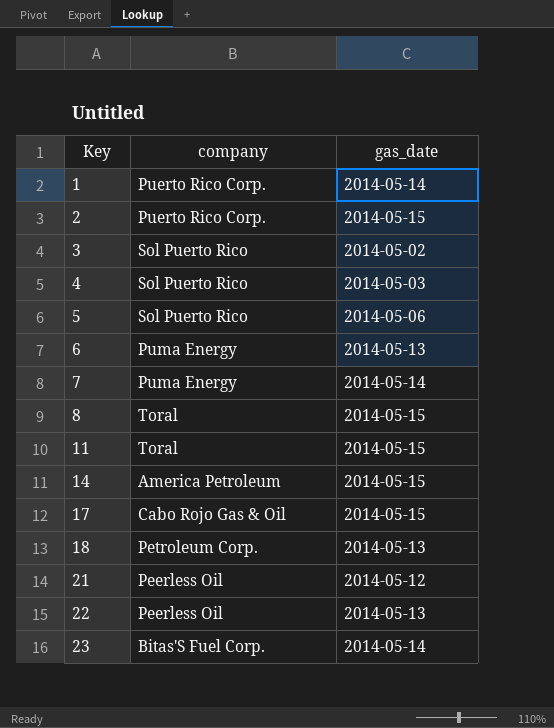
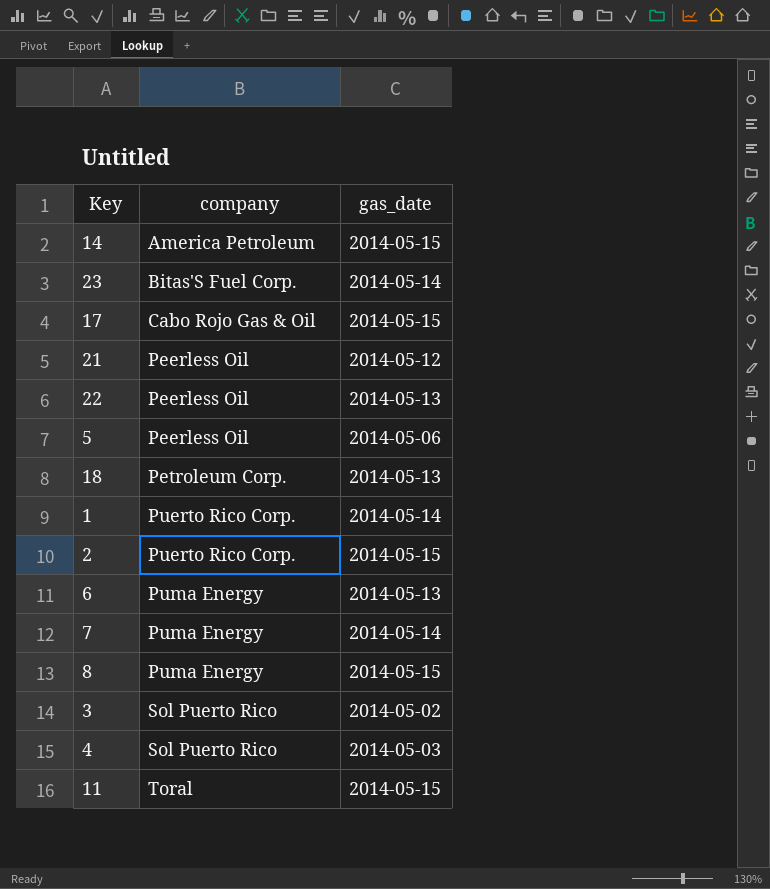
row order: Key ascending -> company ascending
5 | company: Sol Puerto Rico -> Peerless Oil
8 | company: Toral -> Puma Energy

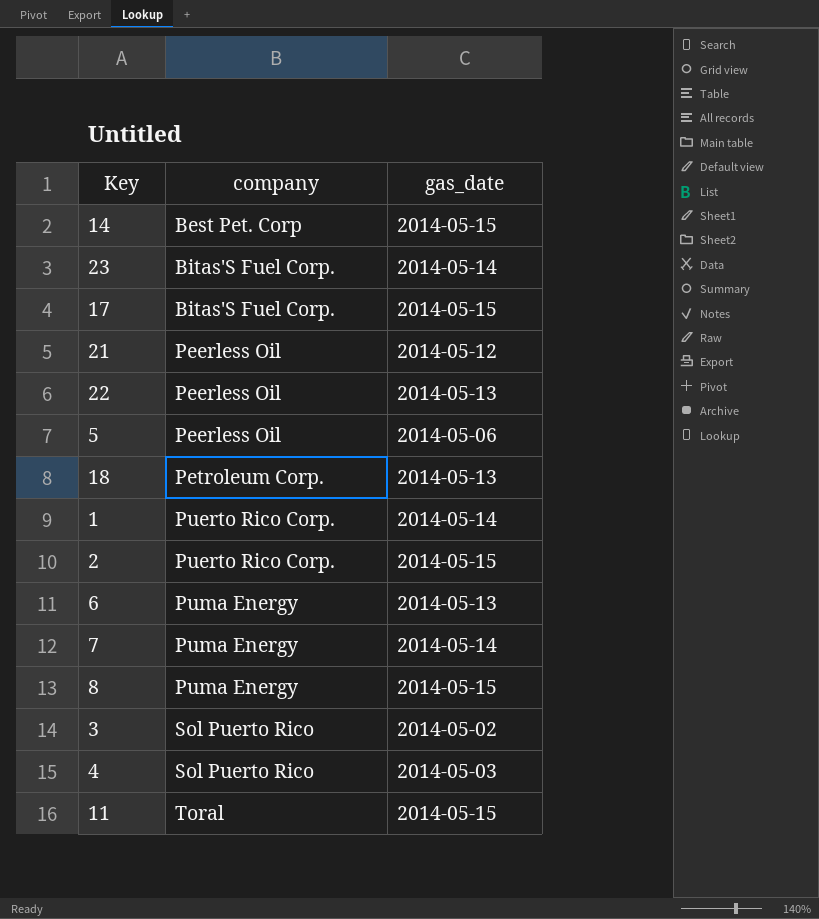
14 | company: America Petroleum -> Best Pet. Corp
17 | company: Cabo Rojo Gas & Oil -> Bitas'S Fuel Corp.

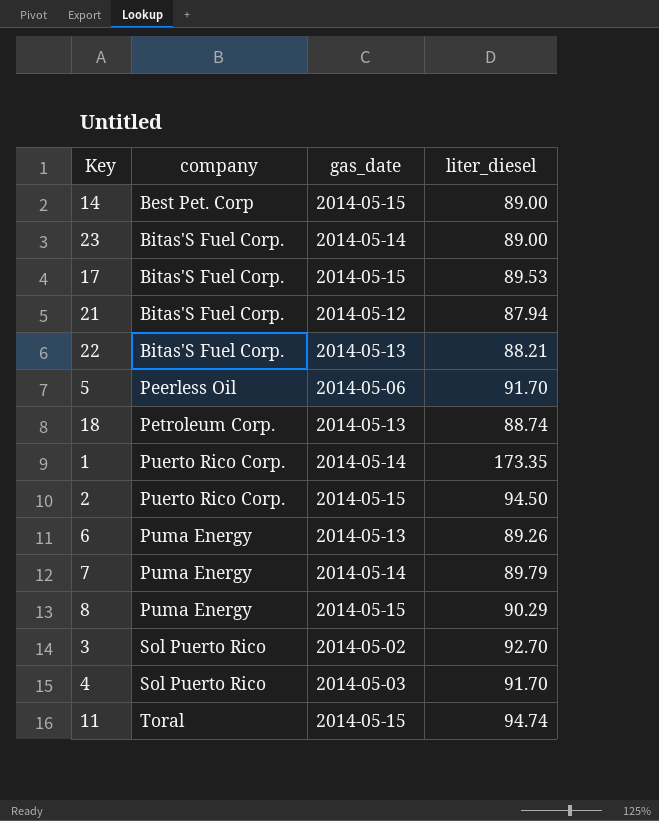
column liter_diesel | position: none -> 4
21 | company: Peerless Oil -> Bitas'S Fuel Corp.
22 | company: Peerless Oil -> Bitas'S Fuel Corp.

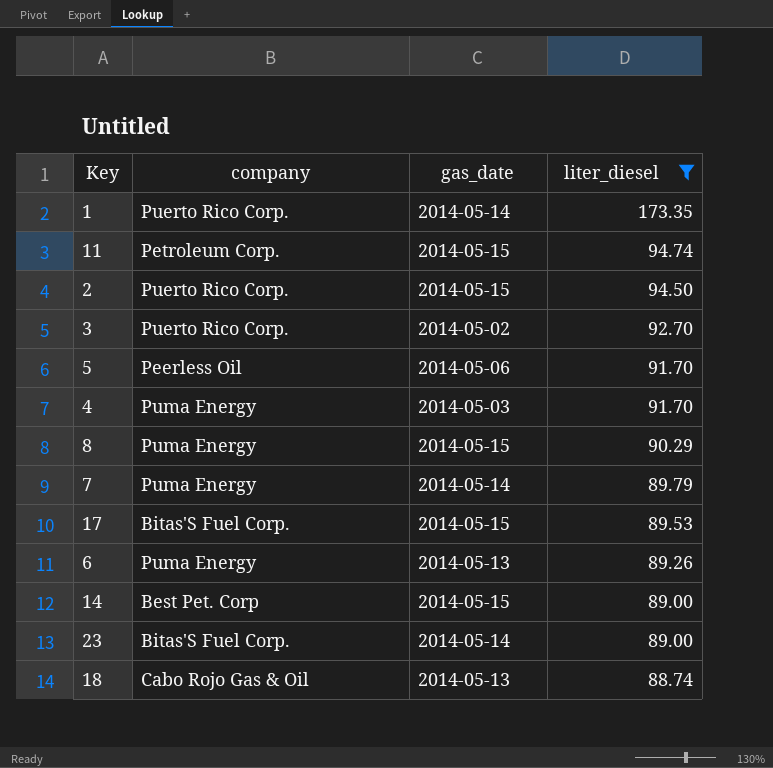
filter: none -> liter_diesel >= 88.74
row order: company ascending -> liter_diesel descending
11 | company: Toral -> Petroleum Corp.
3 | company: Sol Puerto Rico -> Puerto Rico Corp.
4 | company: Sol Puerto Rico -> Puma Energy
18 | company: Petroleum Corp. -> Cabo Rojo Gas & Oil

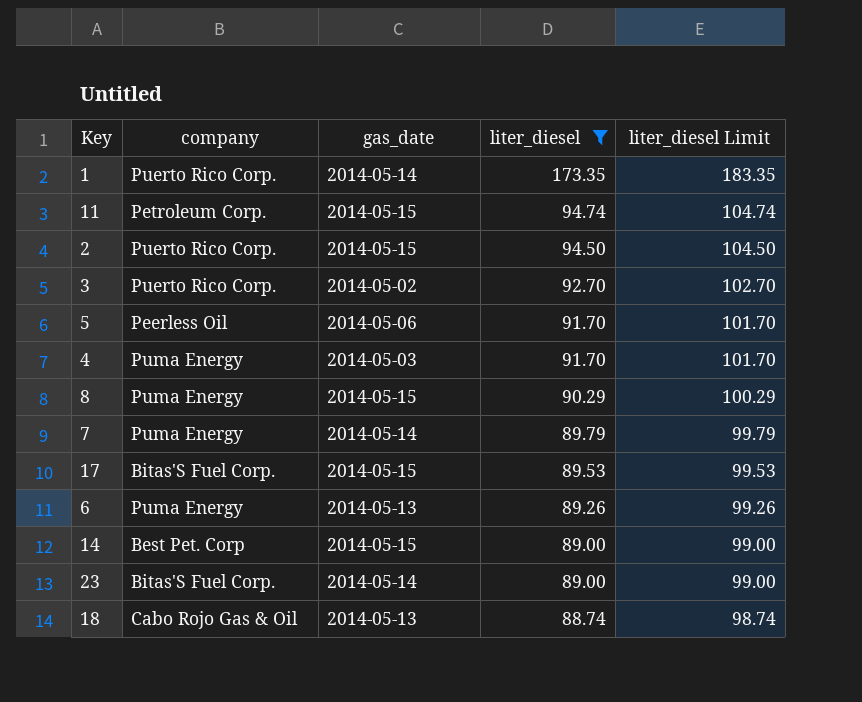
column liter_diesel Limit | formula: none -> [liter_diesel] + 10

